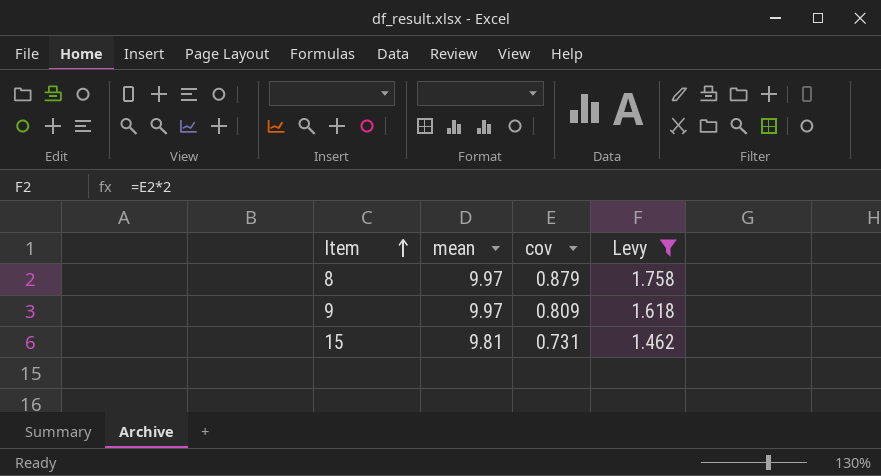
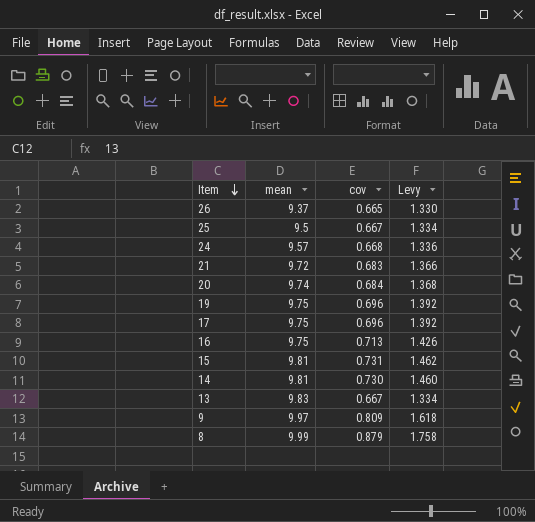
filter: Levy >= 1.462 -> none
row order: Item ascending -> Item descending
8 | mean: 9.97 -> 9.99

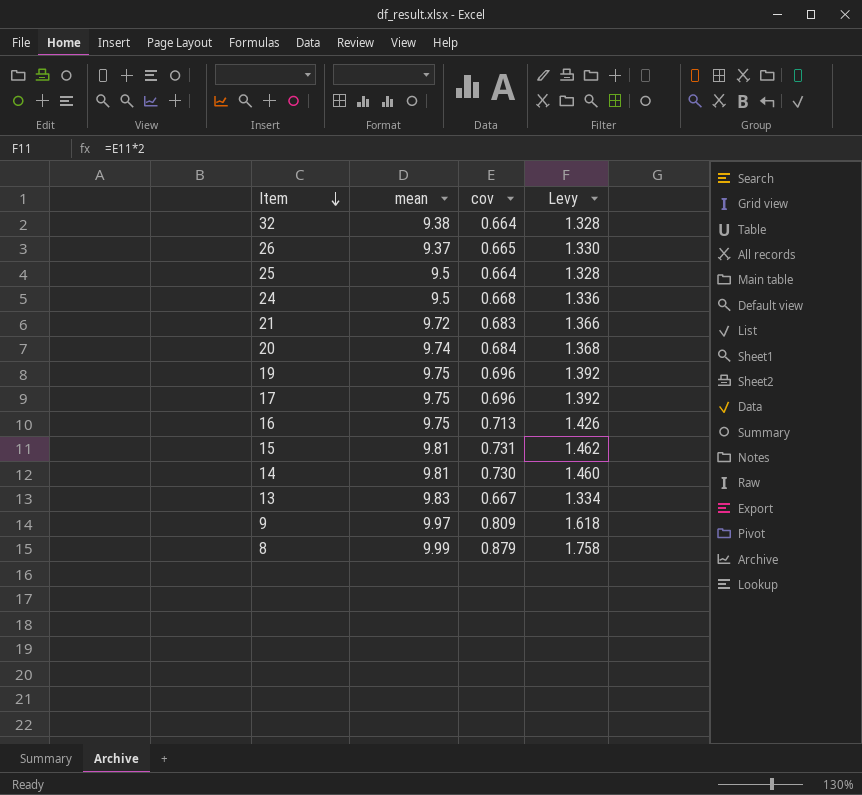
row 32: none -> 9.38 | 0.664 | 1.328
25 | cov: 0.667 -> 0.664
25 | Levy: 1.334 -> 1.328
24 | mean: 9.57 -> 9.5

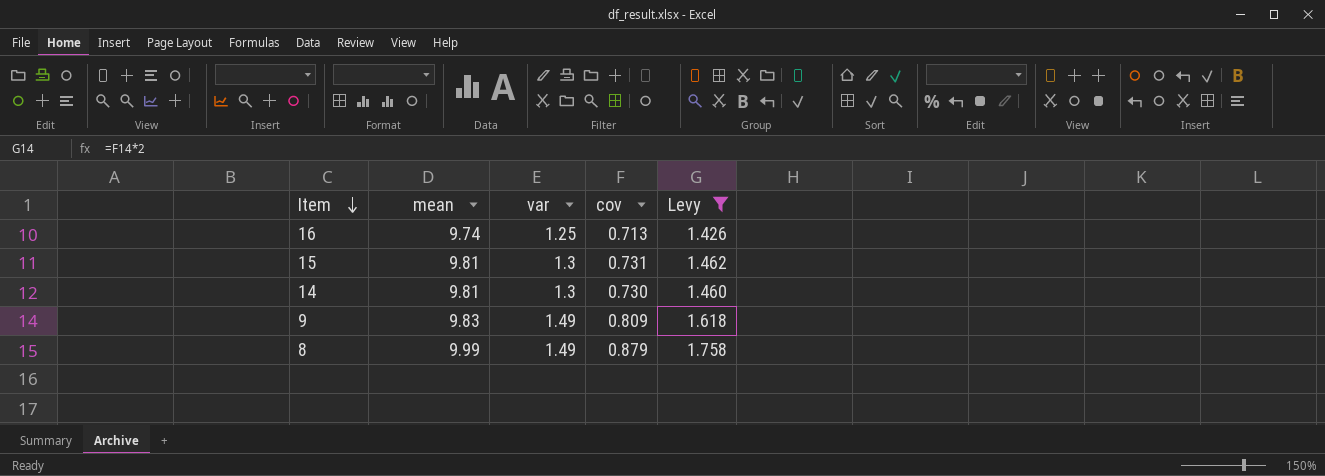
filter: none -> Levy >= 1.426
column var | position: none -> 3
16 | mean: 9.75 -> 9.74
9 | mean: 9.97 -> 9.83

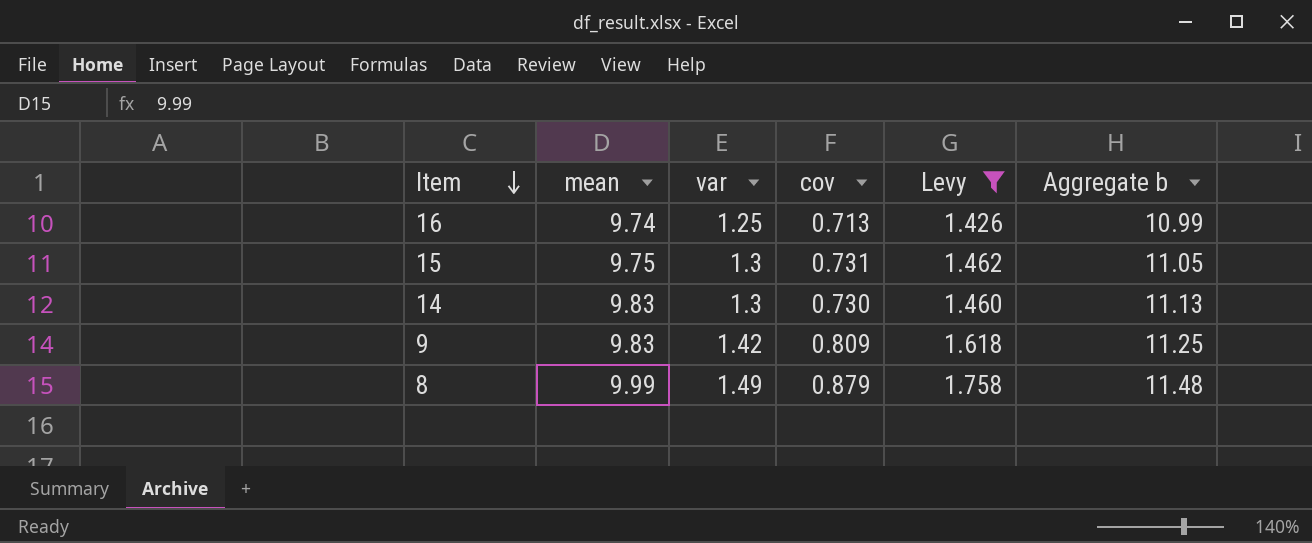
column Aggregate b | formula: none -> [mean] + [var]
15 | mean: 9.81 -> 9.75
14 | mean: 9.81 -> 9.83
9 | var: 1.49 -> 1.42

